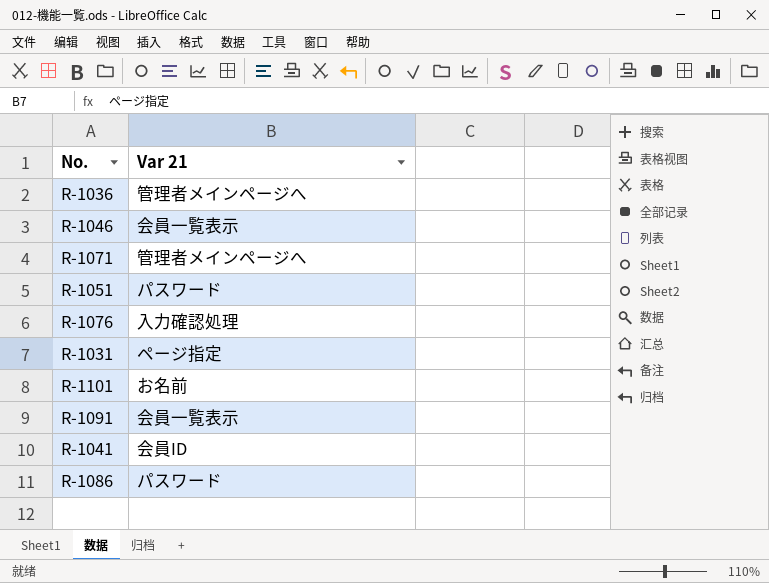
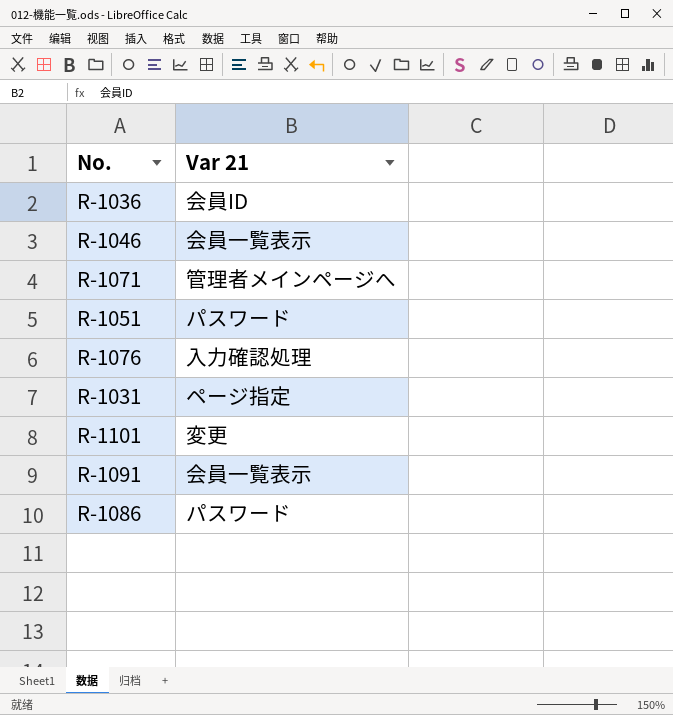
row R-1041: 会員ID -> none
R-1036 | Var 21: 管理者メインページへ -> 会員ID
R-1101 | Var 21: お名前 -> 変更

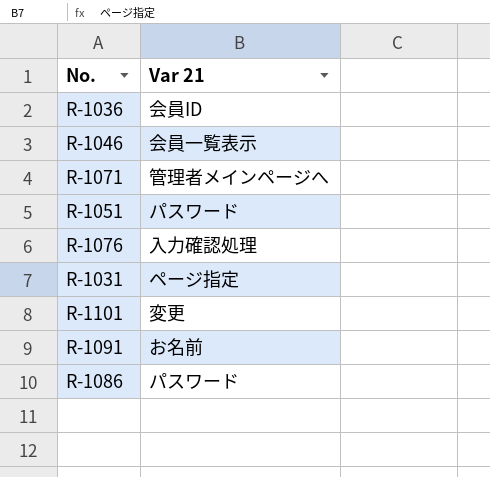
R-1091 | Var 21: 会員一覧表示 -> お名前

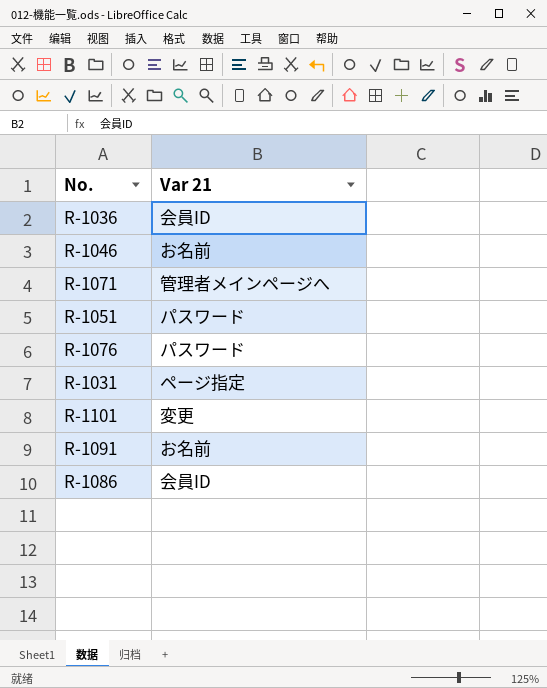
R-1046 | Var 21: 会員一覧表示 -> お名前
R-1076 | Var 21: 入力確認処理 -> パスワード
R-1086 | Var 21: パスワード -> 会員ID

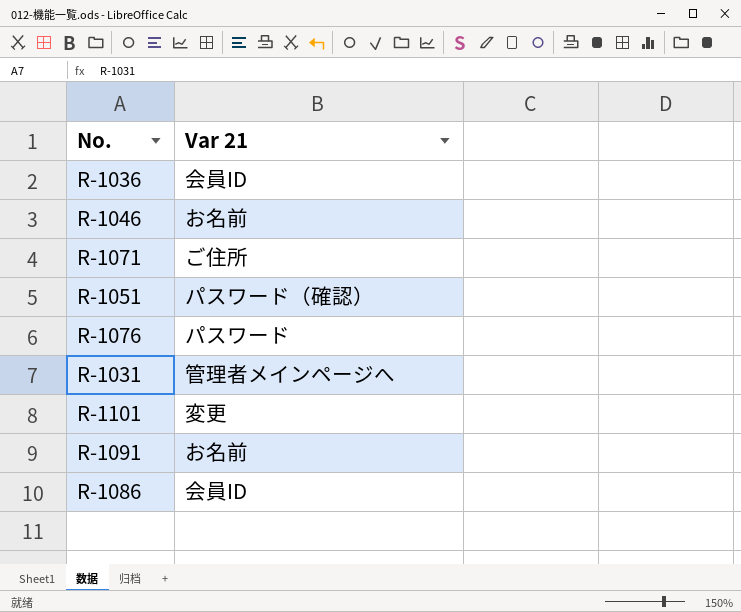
R-1071 | Var 21: 管理者メインページへ -> ご住所
R-1051 | Var 21: パスワード -> パスワード（確認）
R-1031 | Var 21: ページ指定 -> 管理者メインページへ

